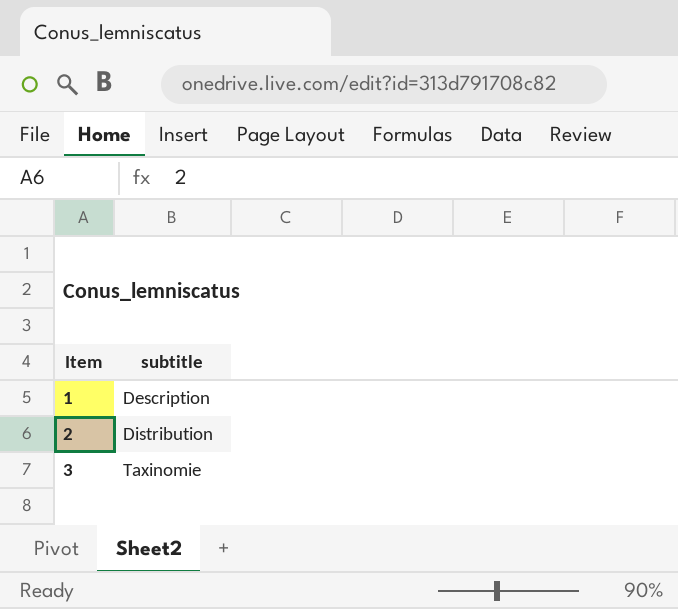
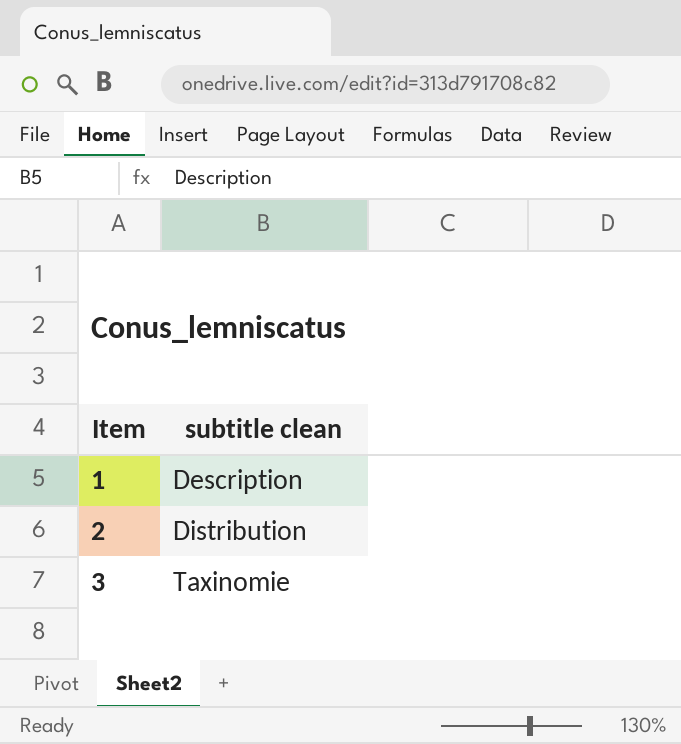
column name: subtitle -> subtitle clean

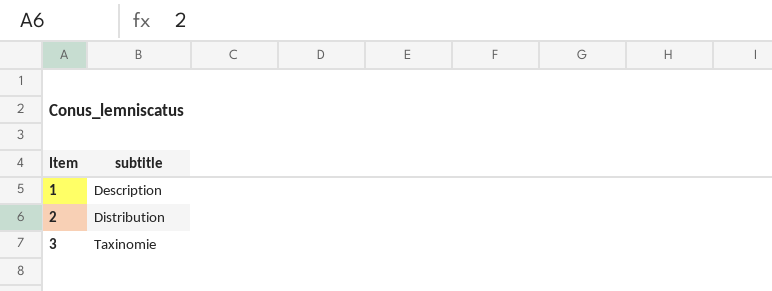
column name: subtitle clean -> subtitle

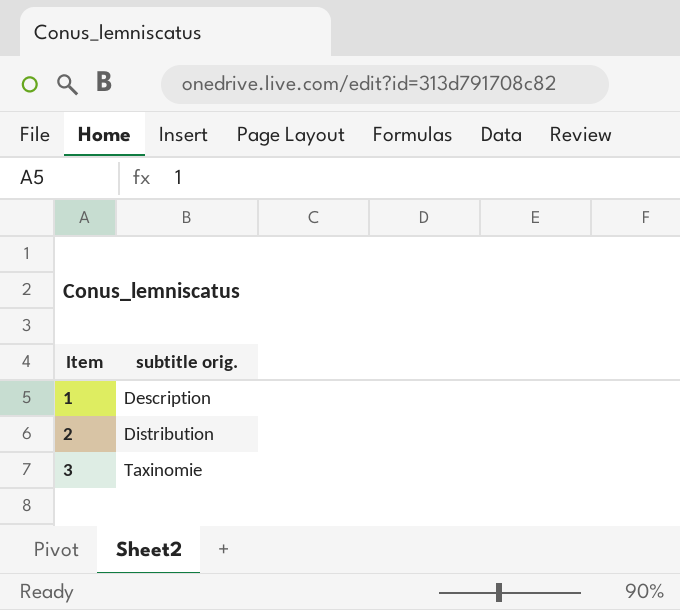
column name: subtitle -> subtitle orig.

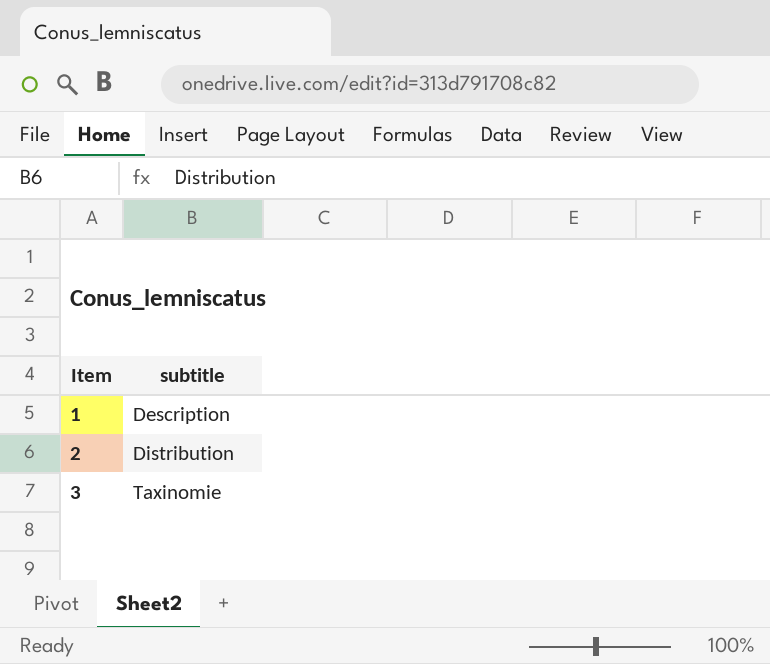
column name: subtitle orig. -> subtitle

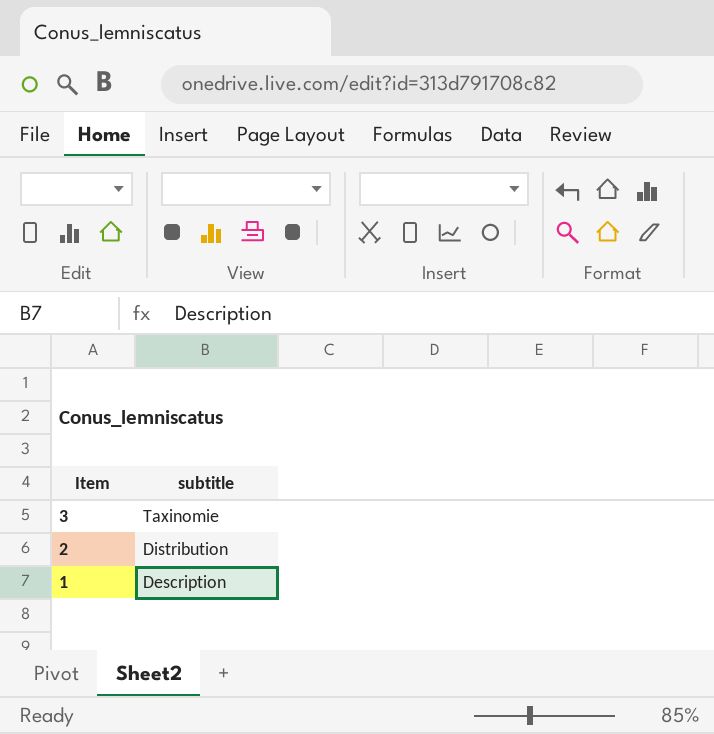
row order: Item ascending -> Item descending

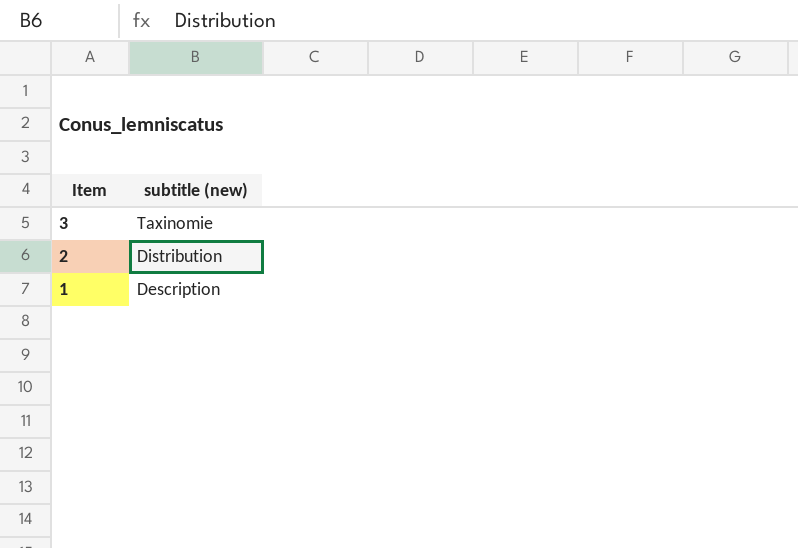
column name: subtitle -> subtitle (new)

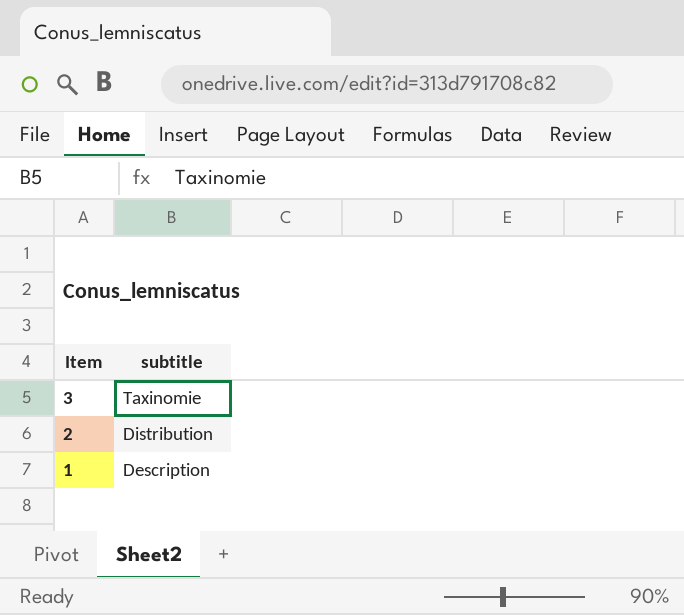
column name: subtitle (new) -> subtitle

